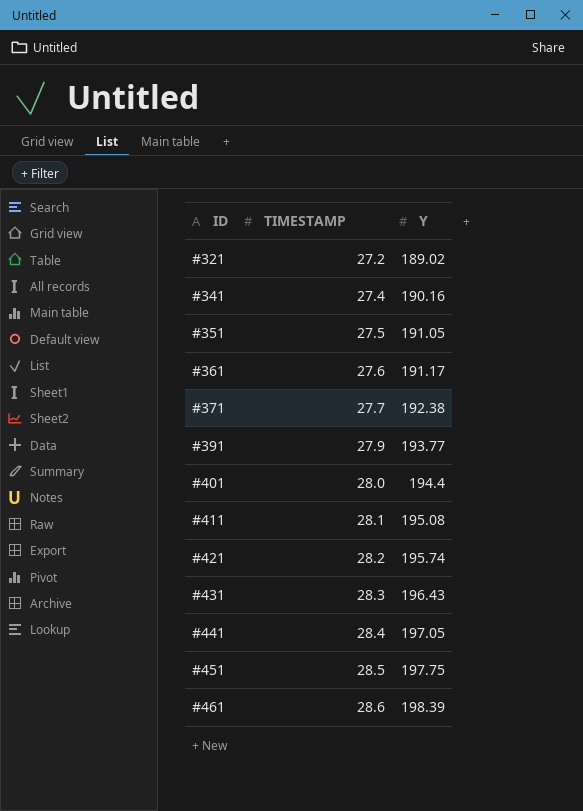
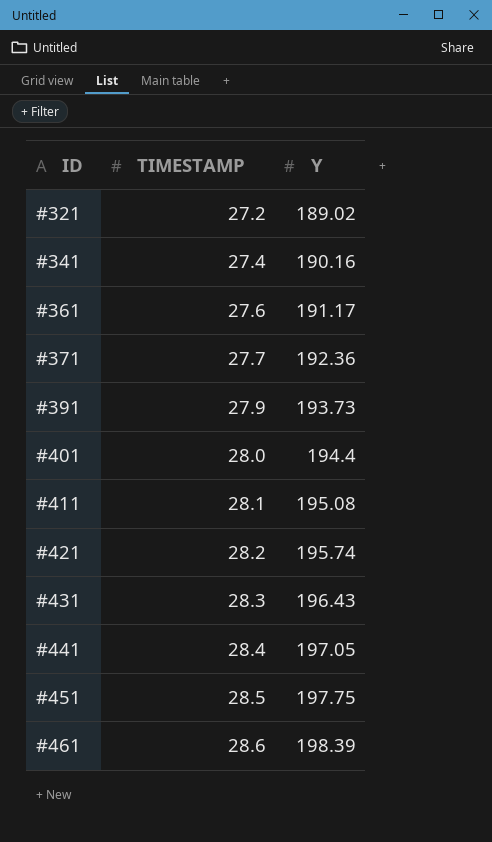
row #351: 27.5 | 191.05 -> none
#371 | Y: 192.38 -> 192.36
#391 | Y: 193.77 -> 193.73

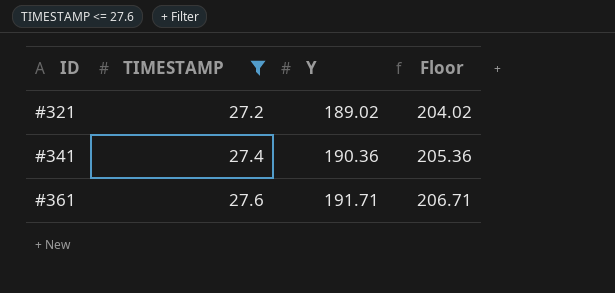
filter: none -> TIMESTAMP <= 27.6
column Floor | formula: none -> [Y] + 15
#341 | Y: 190.16 -> 190.36
#361 | Y: 191.17 -> 191.71

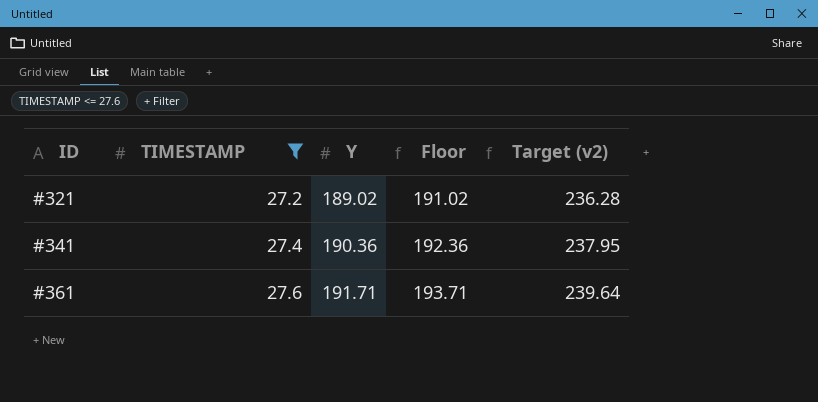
column Floor | formula: [Y] + 15 -> [Y] + 2
column Target (v2) | formula: none -> [Y] * 1.25

